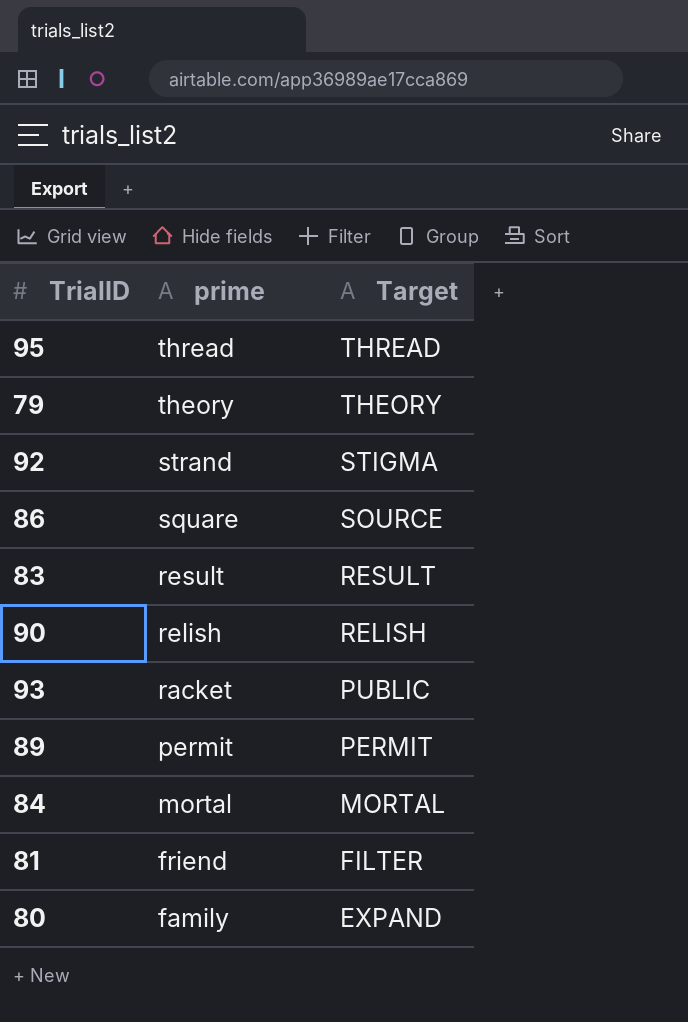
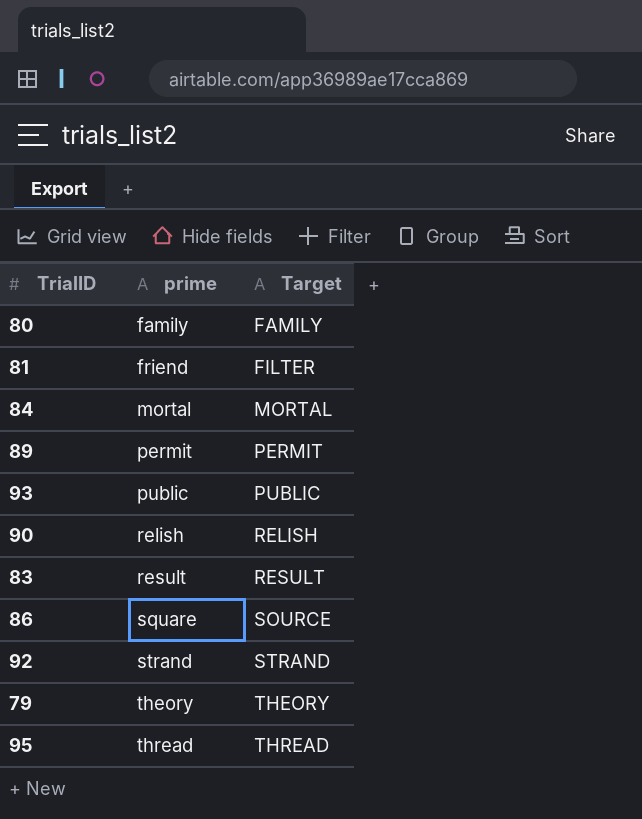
row order: prime descending -> prime ascending
80 | Target: EXPAND -> FAMILY
93 | prime: racket -> public
92 | Target: STIGMA -> STRAND

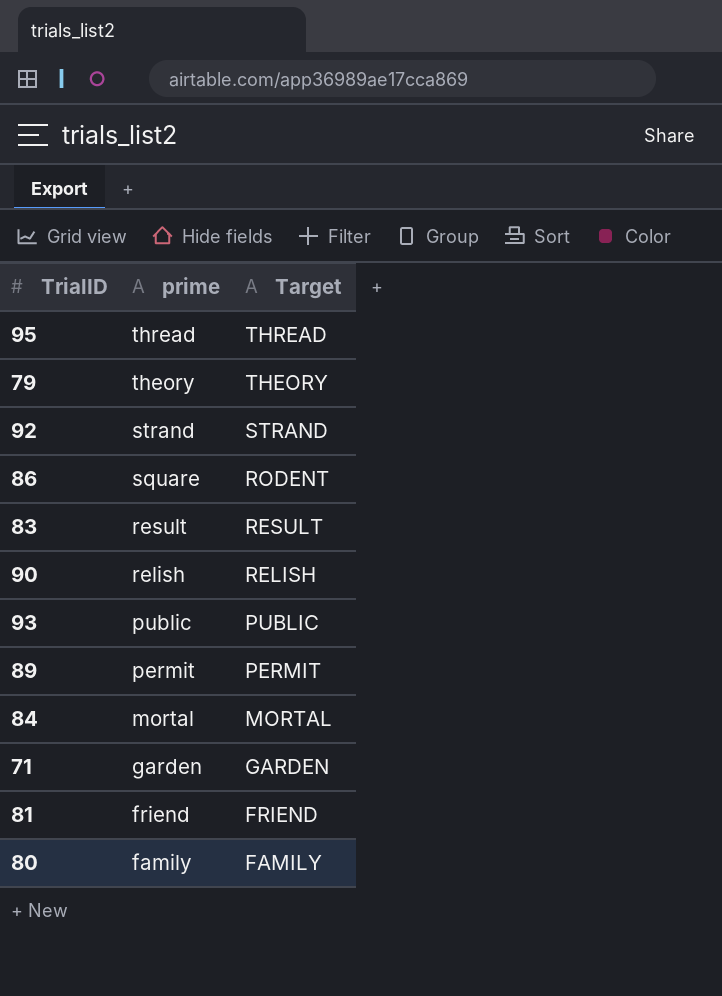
row order: prime ascending -> prime descending
86 | Target: SOURCE -> RODENT
row 71: none -> garden | GARDEN
81 | Target: FILTER -> FRIEND

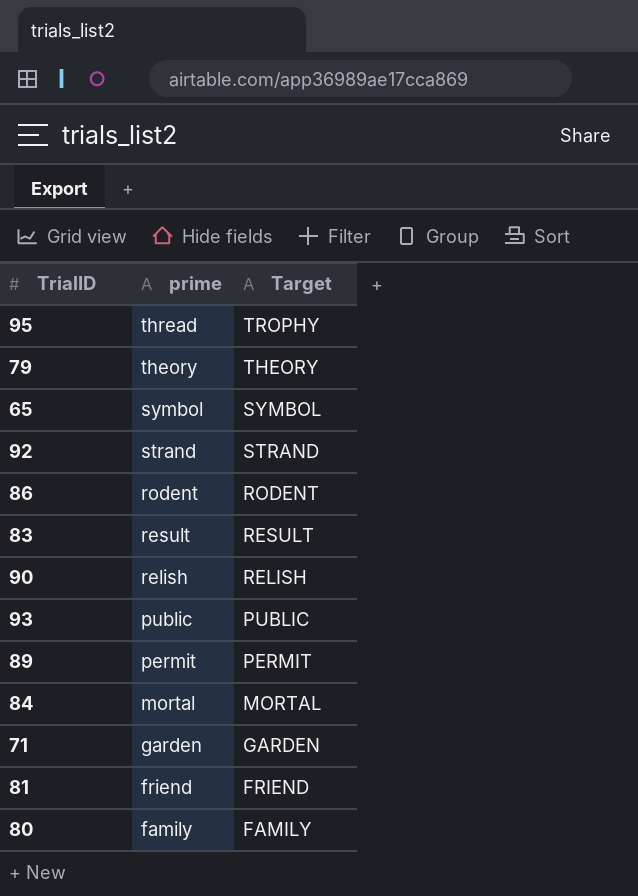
95 | Target: THREAD -> TROPHY
row 65: none -> symbol | SYMBOL
86 | prime: square -> rodent

